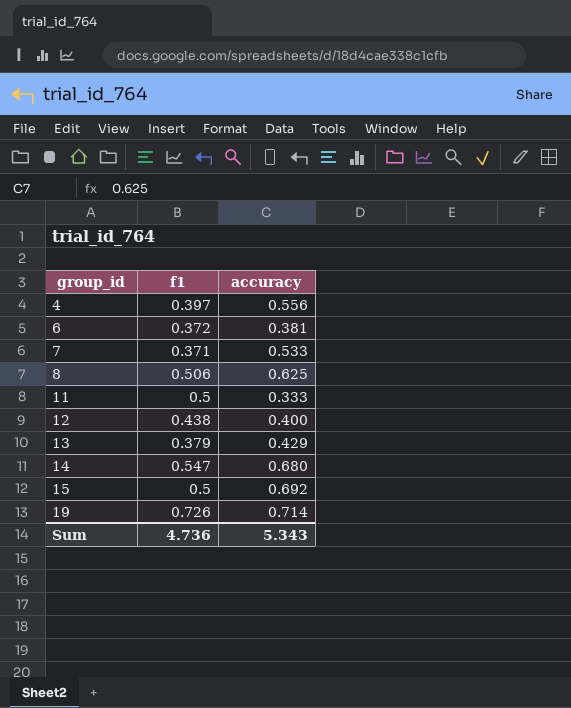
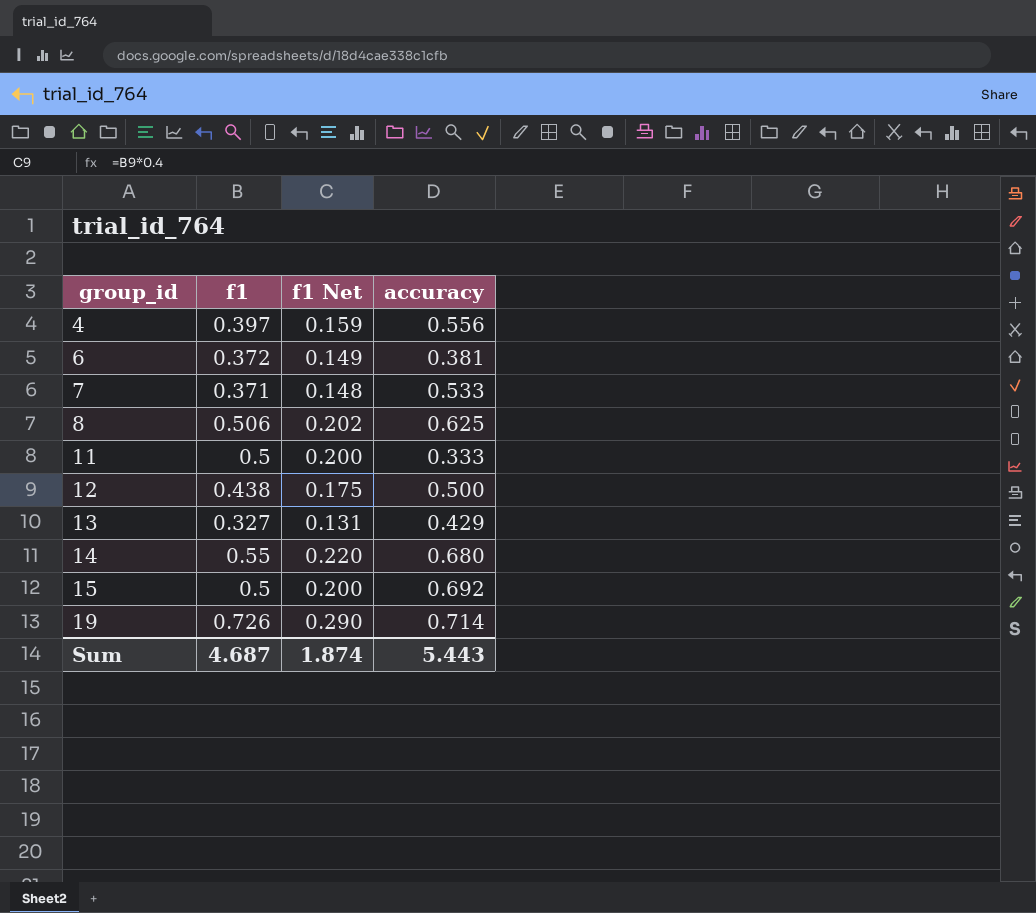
column f1 Net | formula: none -> [f1] * 0.4
12 | accuracy: 0.400 -> 0.500
13 | f1: 0.379 -> 0.327
14 | f1: 0.547 -> 0.55
Sum | f1: 4.736 -> 4.687
Sum | accuracy: 5.343 -> 5.443

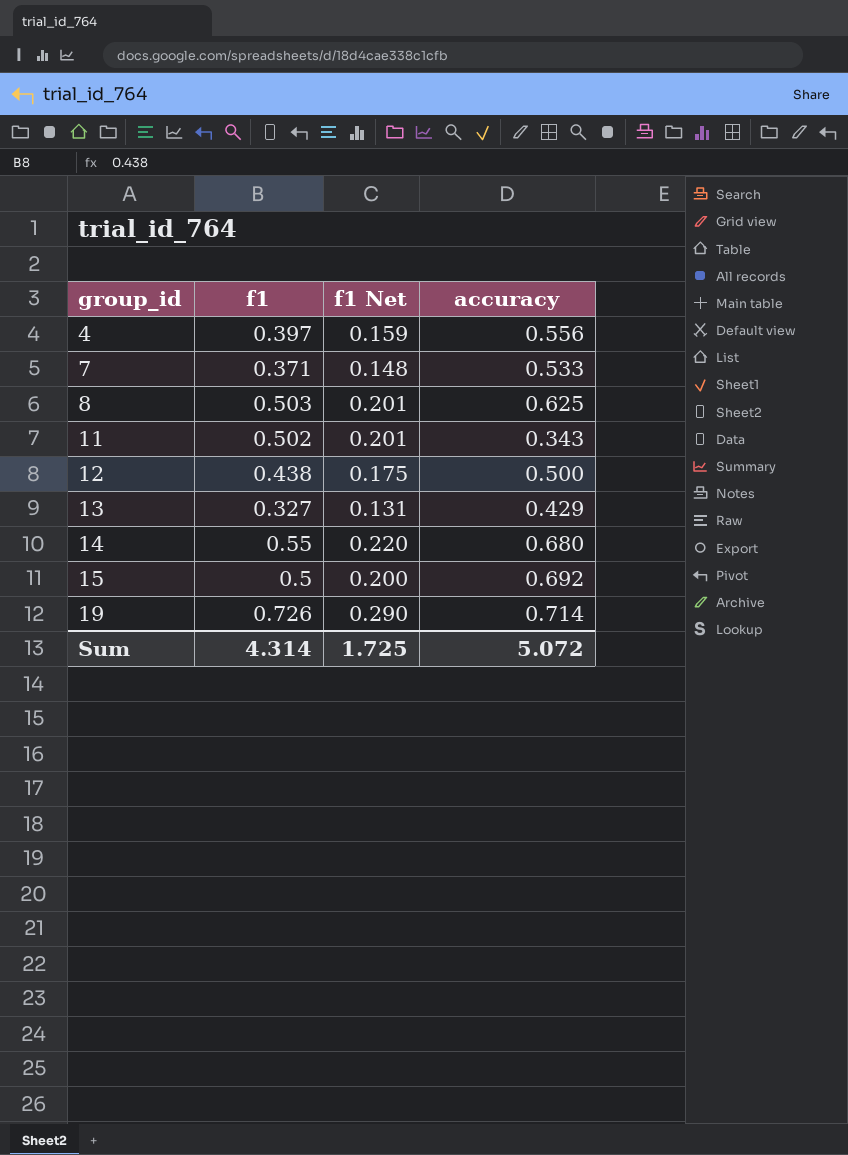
row 6: 0.372 | 0.149 | 0.381 -> none
8 | f1: 0.506 -> 0.503
8 | f1 Net: 0.202 -> 0.201
11 | f1: 0.5 -> 0.502
11 | f1 Net: 0.200 -> 0.201
11 | accuracy: 0.333 -> 0.343
Sum | f1: 4.687 -> 4.314
Sum | f1 Net: 1.874 -> 1.725
Sum | accuracy: 5.443 -> 5.072

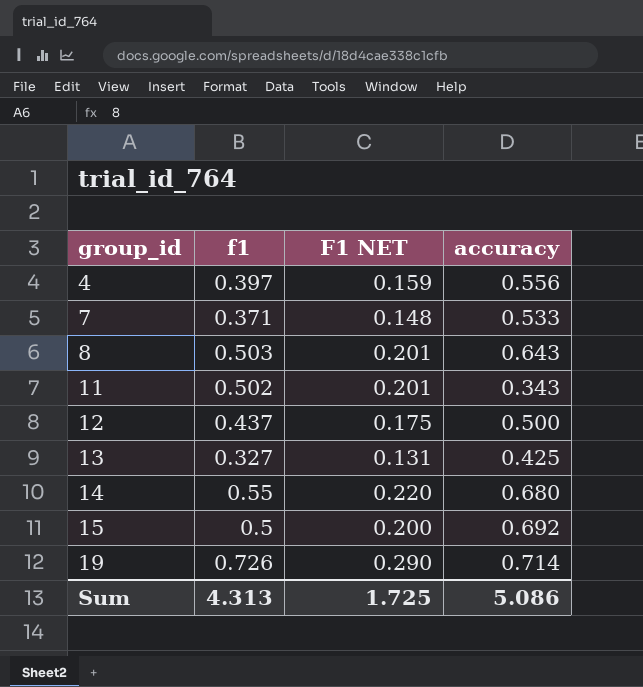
column name: f1 Net -> F1 NET
8 | accuracy: 0.625 -> 0.643
12 | f1: 0.438 -> 0.437
13 | accuracy: 0.429 -> 0.425
Sum | f1: 4.314 -> 4.313
Sum | accuracy: 5.072 -> 5.086

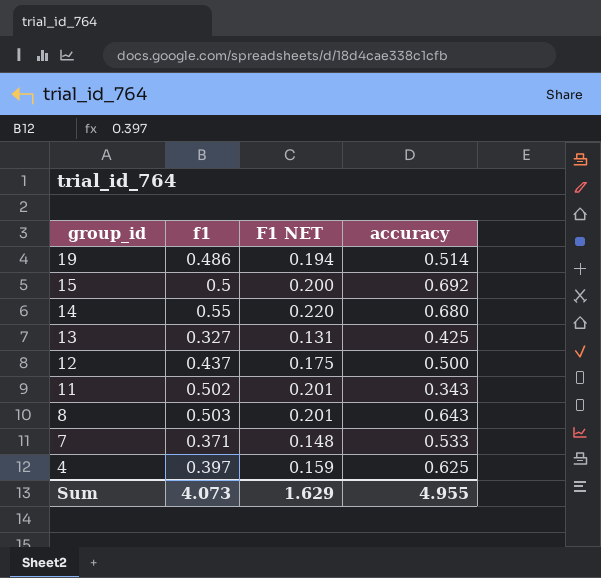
row order: group_id ascending -> group_id descending
19 | f1: 0.726 -> 0.486
19 | F1 NET: 0.290 -> 0.194
19 | accuracy: 0.714 -> 0.514
4 | accuracy: 0.556 -> 0.625
Sum | f1: 4.313 -> 4.073
Sum | F1 NET: 1.725 -> 1.629
Sum | accuracy: 5.086 -> 4.955

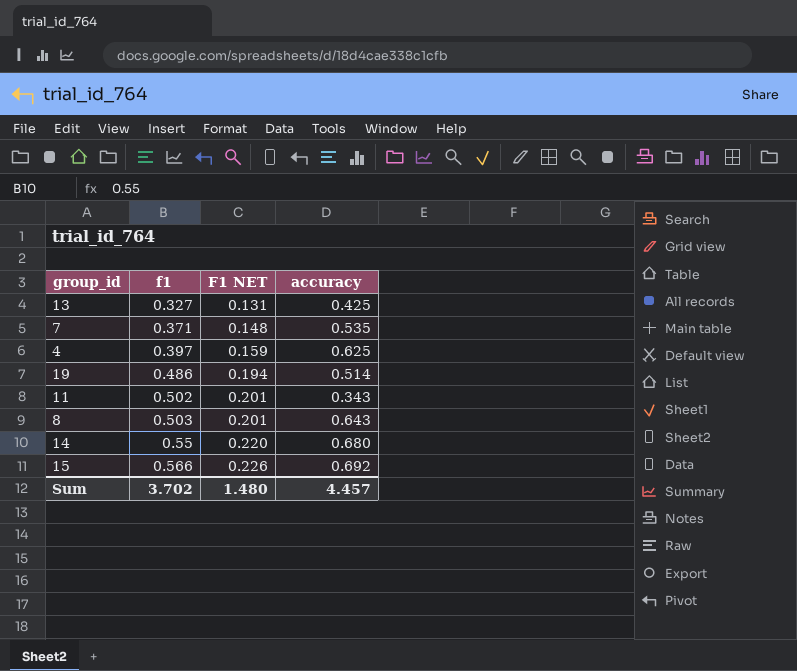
row order: group_id descending -> f1 ascending
row 12: 0.437 | 0.175 | 0.500 -> none
7 | accuracy: 0.533 -> 0.535
15 | f1: 0.5 -> 0.566
15 | F1 NET: 0.200 -> 0.226
Sum | f1: 4.073 -> 3.702
Sum | F1 NET: 1.629 -> 1.480
Sum | accuracy: 4.955 -> 4.457

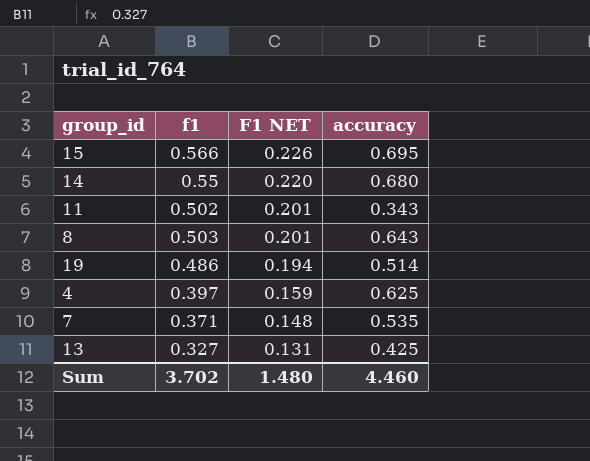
row order: f1 ascending -> F1 NET descending
15 | accuracy: 0.692 -> 0.695
Sum | accuracy: 4.457 -> 4.460

